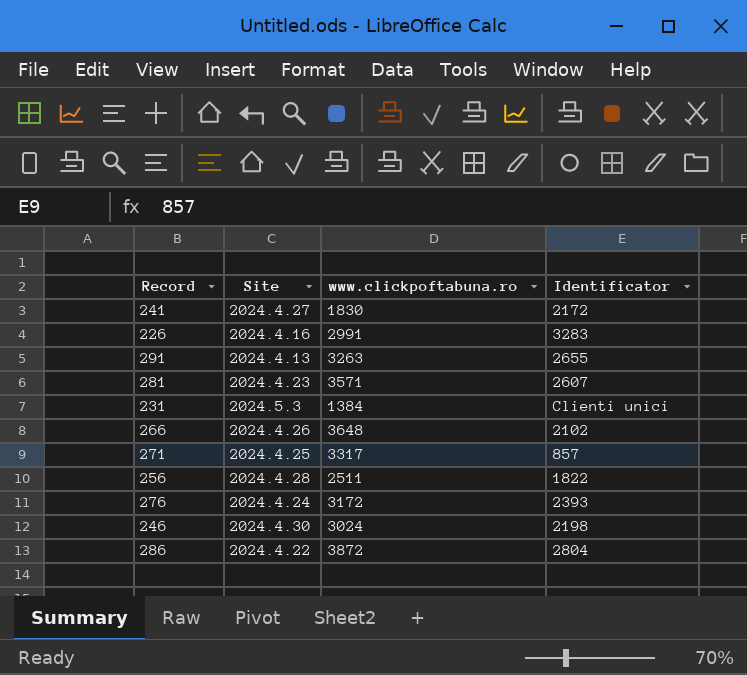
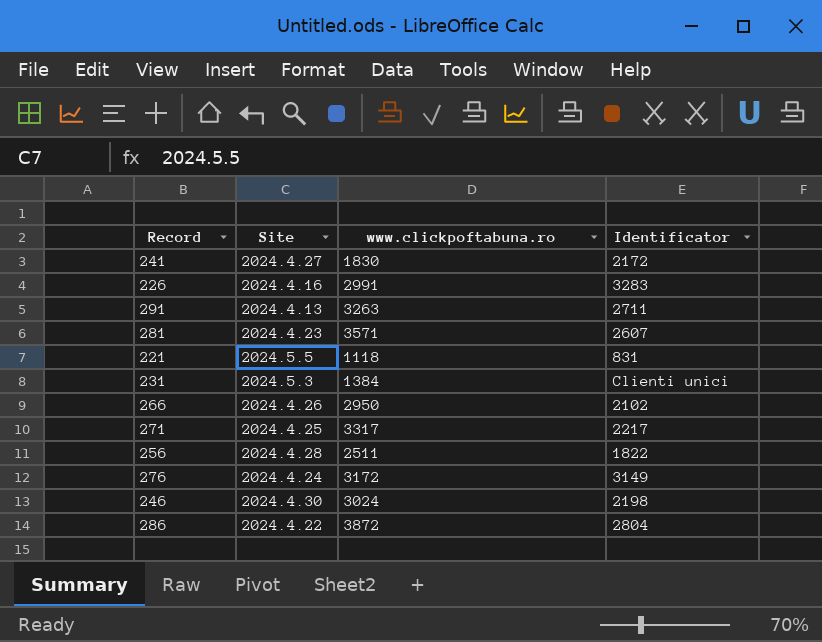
291 | Identificator: 2655 -> 2711
row 221: none -> 2024.5.5 | 1118 | 831
266 | www.clickpoftabuna.ro: 3648 -> 2950
271 | Identificator: 857 -> 2217
276 | Identificator: 2393 -> 3149

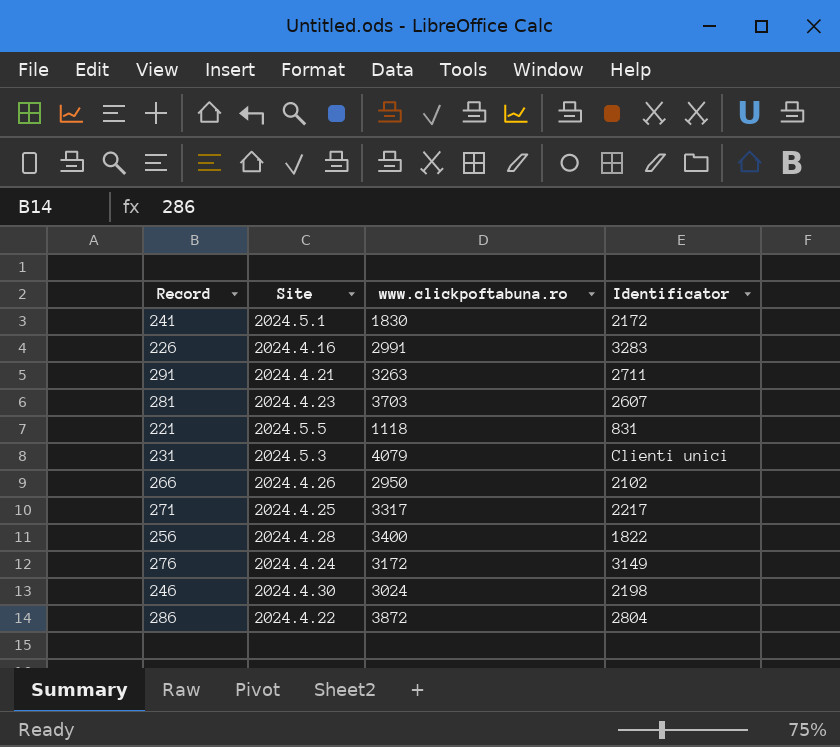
241 | Site: 2024.4.27 -> 2024.5.1
291 | Site: 2024.4.13 -> 2024.4.21
281 | www.clickpoftabuna.ro: 3571 -> 3703
231 | www.clickpoftabuna.ro: 1384 -> 4079
256 | www.clickpoftabuna.ro: 2511 -> 3400

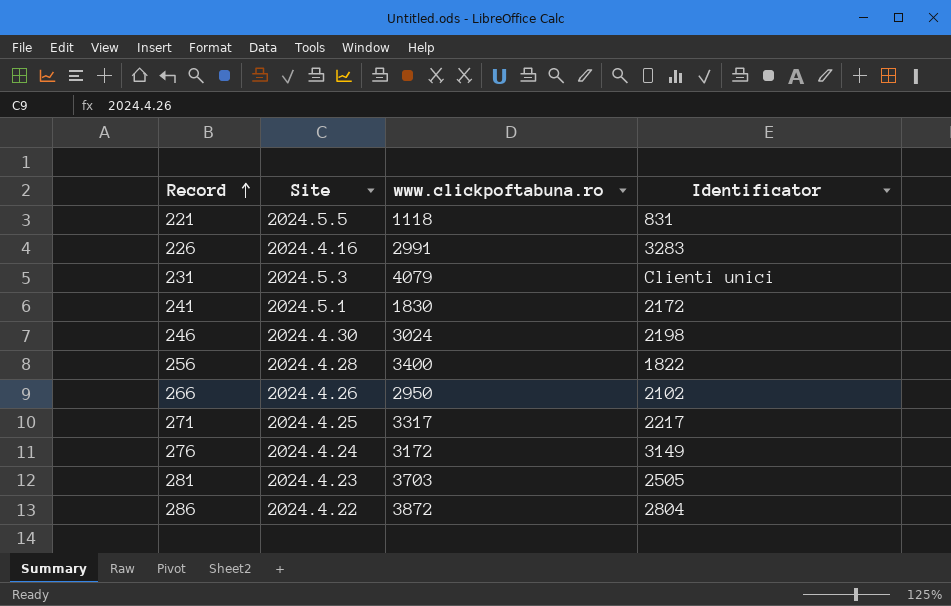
row order: none -> Record ascending
row 291: 2024.4.21 | 3263 | 2711 -> none
281 | Identificator: 2607 -> 2505

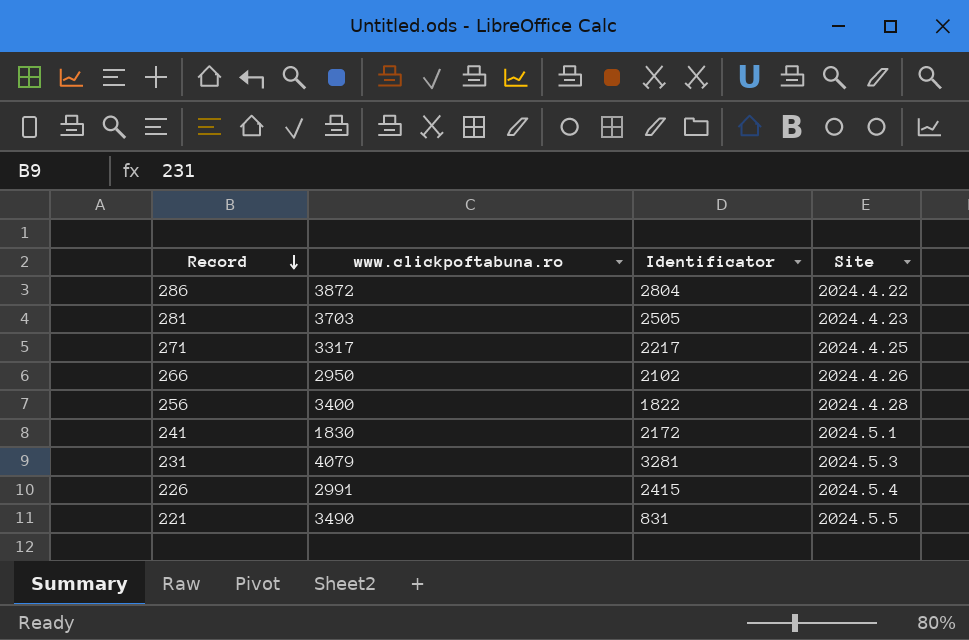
row order: Record ascending -> Record descending
column Site | position: 2 -> 4
row 246: 2024.4.30 | 3024 | 2198 -> none
row 276: 2024.4.24 | 3172 | 3149 -> none
231 | Identificator: Clienti unici -> 3281
226 | Identificator: 3283 -> 2415
226 | Site: 2024.4.16 -> 2024.5.4
221 | www.clickpoftabuna.ro: 1118 -> 3490

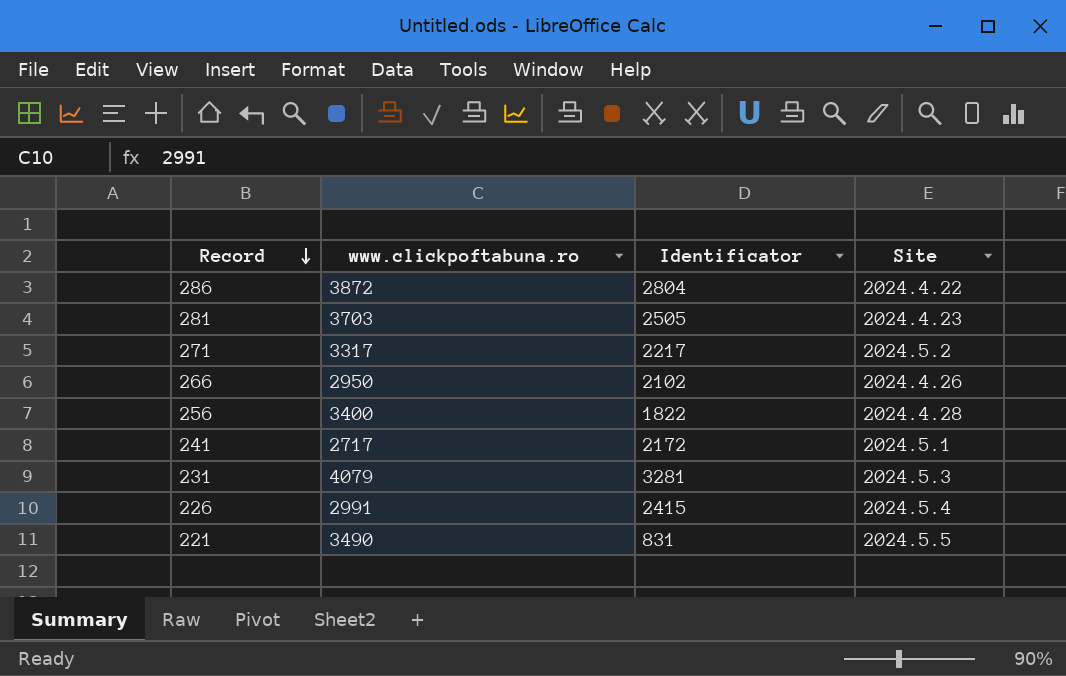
271 | Site: 2024.4.25 -> 2024.5.2
241 | www.clickpoftabuna.ro: 1830 -> 2717

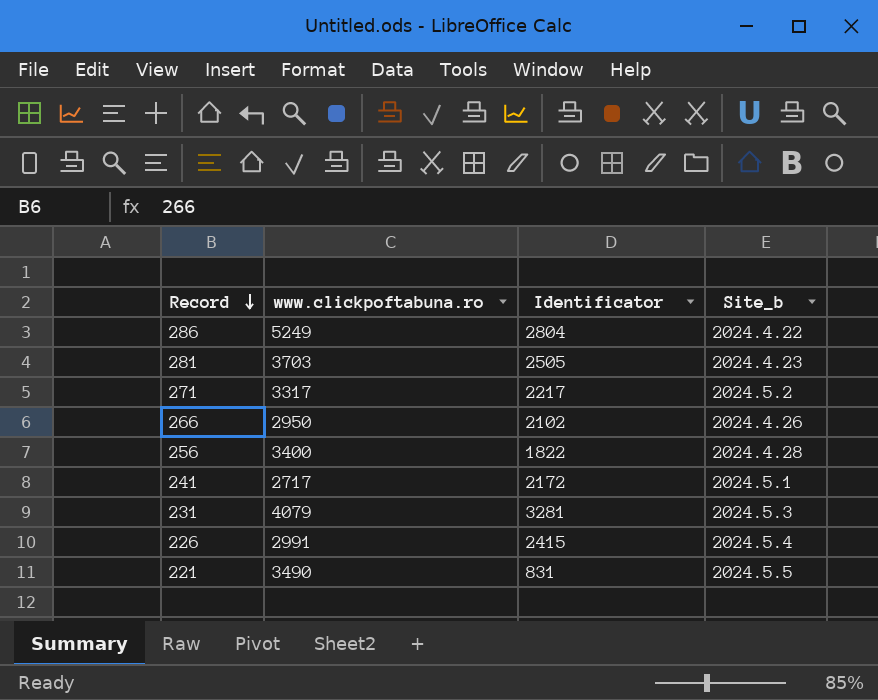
column name: Site -> Site_b
286 | www.clickpoftabuna.ro: 3872 -> 5249

